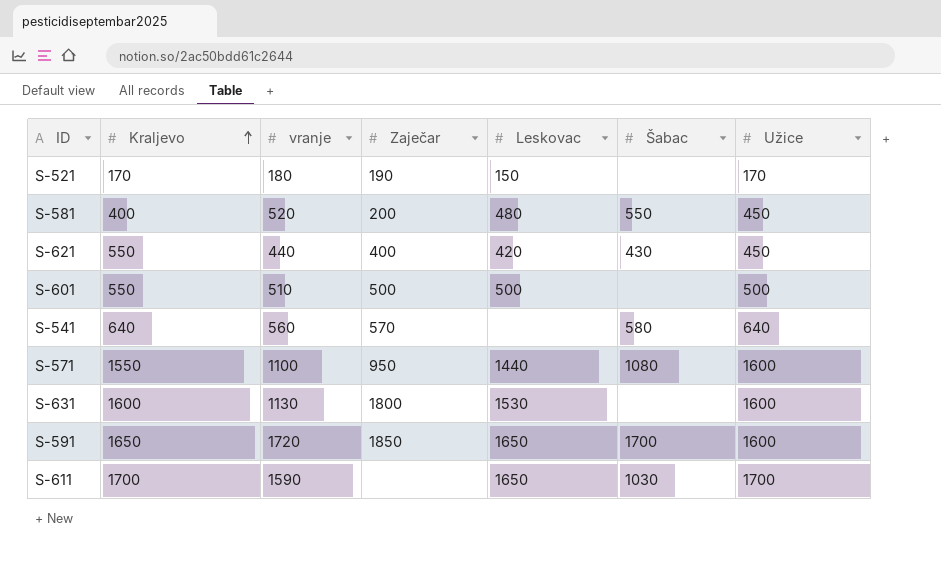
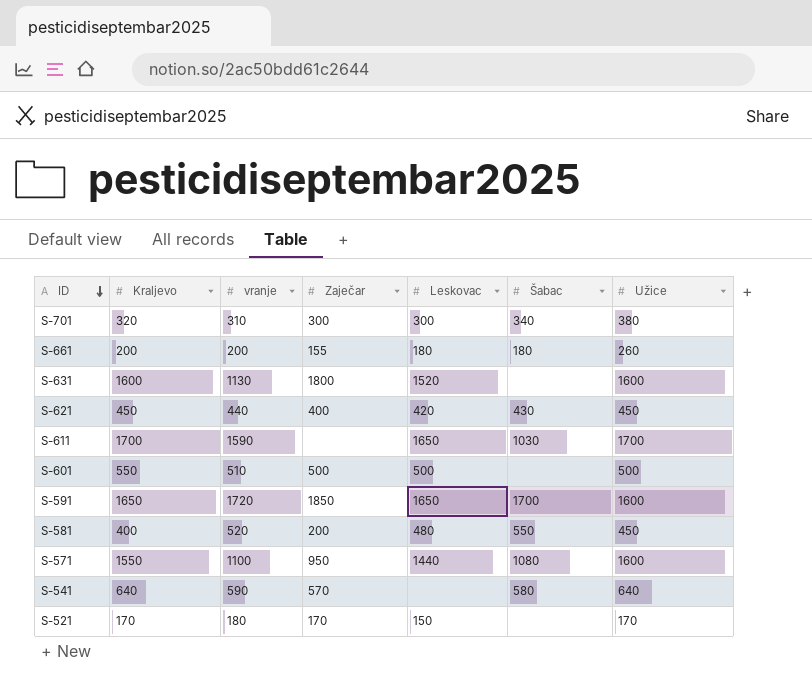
row order: Kraljevo ascending -> ID descending
row S-701: none -> 320 | 310 | 300 | 300 | 340 | 380
row S-661: none -> 200 | 200 | 155 | 180 | 180 | 260
S-631 | Leskovac: 1530 -> 1520
S-621 | Kraljevo: 550 -> 450
S-541 | vranje: 560 -> 590
S-521 | Zaječar: 190 -> 170

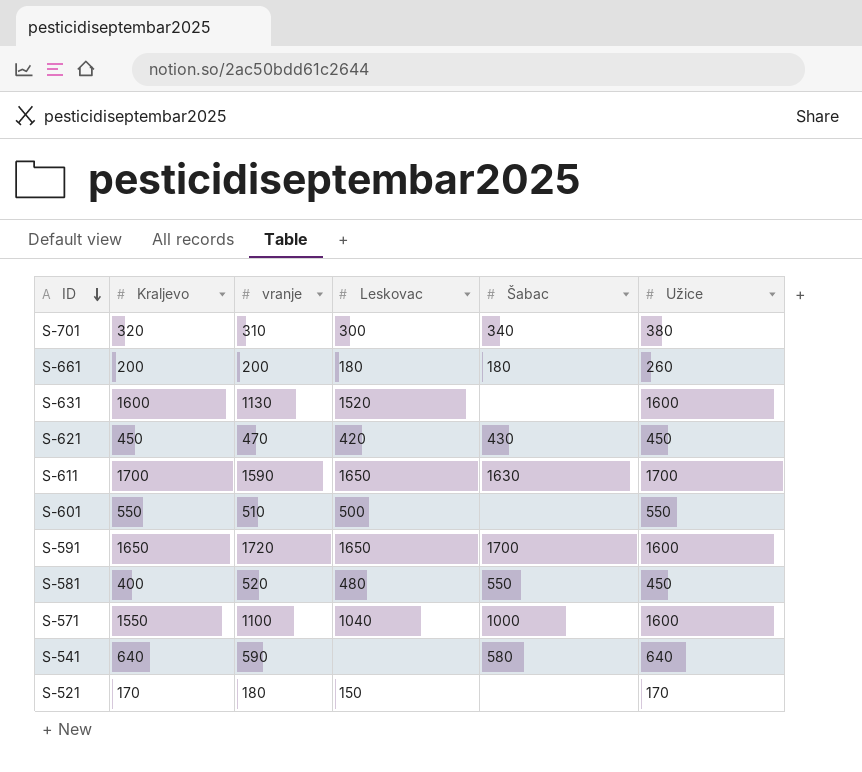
column Zaječar | position: 4 -> none
S-621 | vranje: 440 -> 470
S-611 | Šabac: 1030 -> 1630
S-601 | Užice: 500 -> 550
S-571 | Leskovac: 1440 -> 1040
S-571 | Šabac: 1080 -> 1000

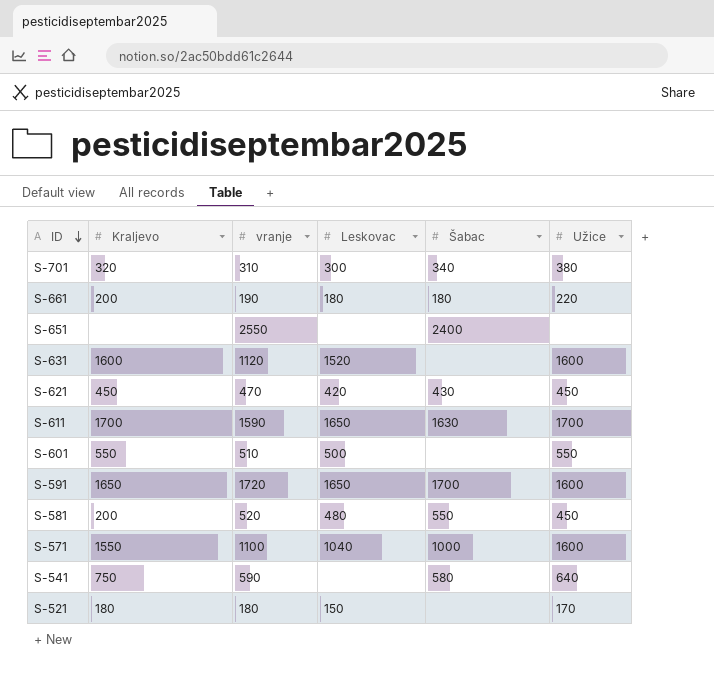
S-661 | vranje: 200 -> 190
S-661 | Užice: 260 -> 220
row S-651: none -> none | 2550 | none | 2400 | none
S-631 | vranje: 1130 -> 1120
S-581 | Kraljevo: 400 -> 200
S-541 | Kraljevo: 640 -> 750
S-521 | Kraljevo: 170 -> 180

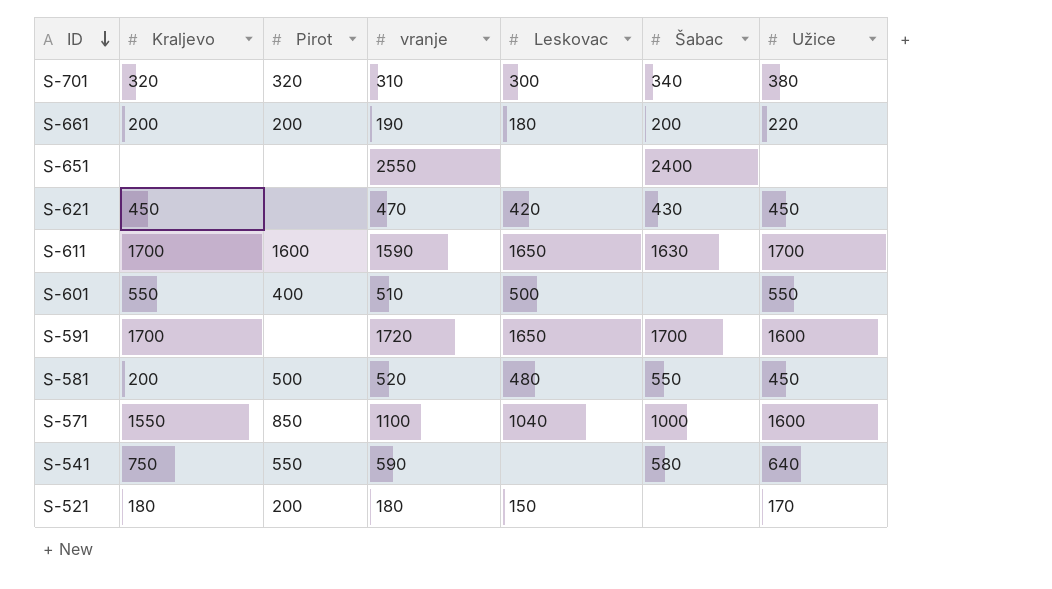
column Pirot | position: none -> 3
row S-631: 1600 | 1120 | 1520 | none | 1600 -> none
S-661 | Šabac: 180 -> 200
S-591 | Kraljevo: 1650 -> 1700

